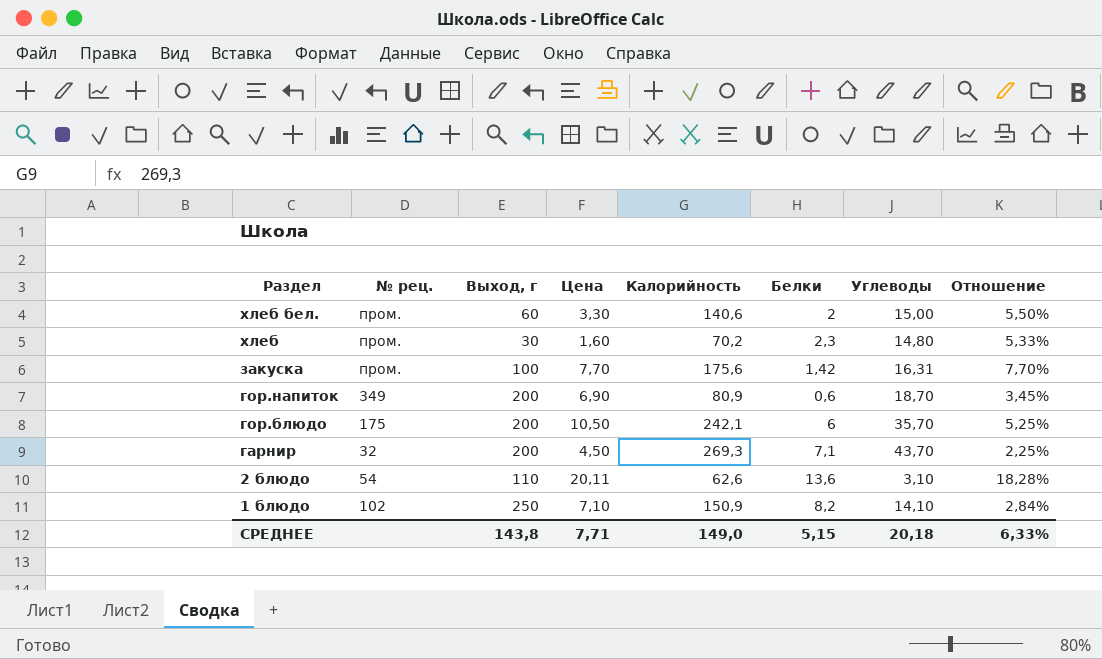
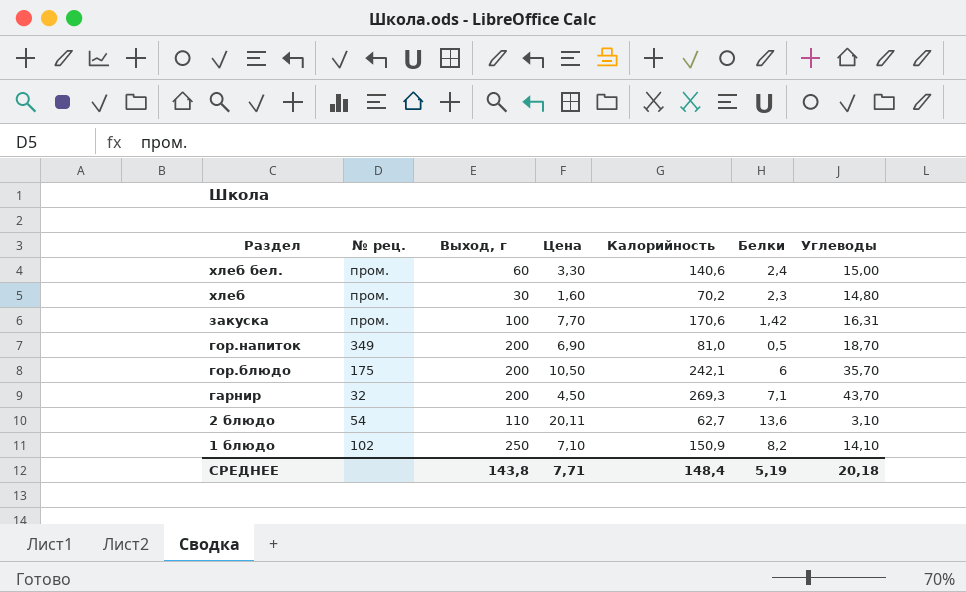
column Отношение | formula: [Цена] / [Выход, г] -> none
хлеб бел. | Белки: 2 -> 2,4
закуска | Калорийность: 175,6 -> 170,6
гор.напиток | Калорийность: 80,9 -> 81,0
гор.напиток | Белки: 0,6 -> 0,5
2 блюдо | Калорийность: 62,6 -> 62,7
СРЕДНЕЕ | Калорийность: 149,0 -> 148,4
СРЕДНЕЕ | Белки: 5,15 -> 5,19

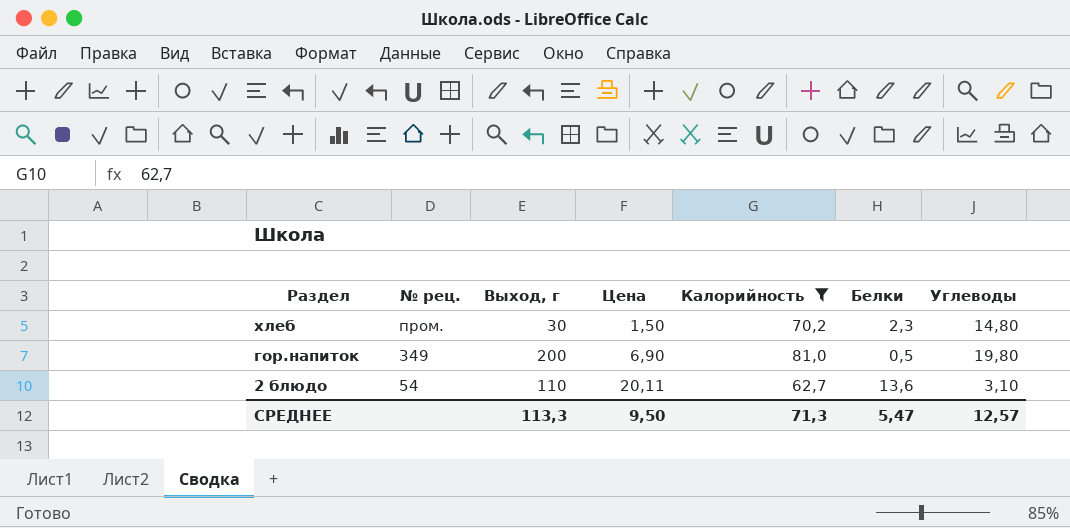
filter: none -> Калорийность <= 81,0
хлеб | Цена: 1,60 -> 1,50
гор.напиток | Углеводы: 18,70 -> 19,80
СРЕДНЕЕ | Выход, г: 143,8 -> 113,3
СРЕДНЕЕ | Цена: 7,71 -> 9,50
СРЕДНЕЕ | Калорийность: 148,4 -> 71,3
СРЕДНЕЕ | Белки: 5,19 -> 5,47
СРЕДНЕЕ | Углеводы: 20,18 -> 12,57

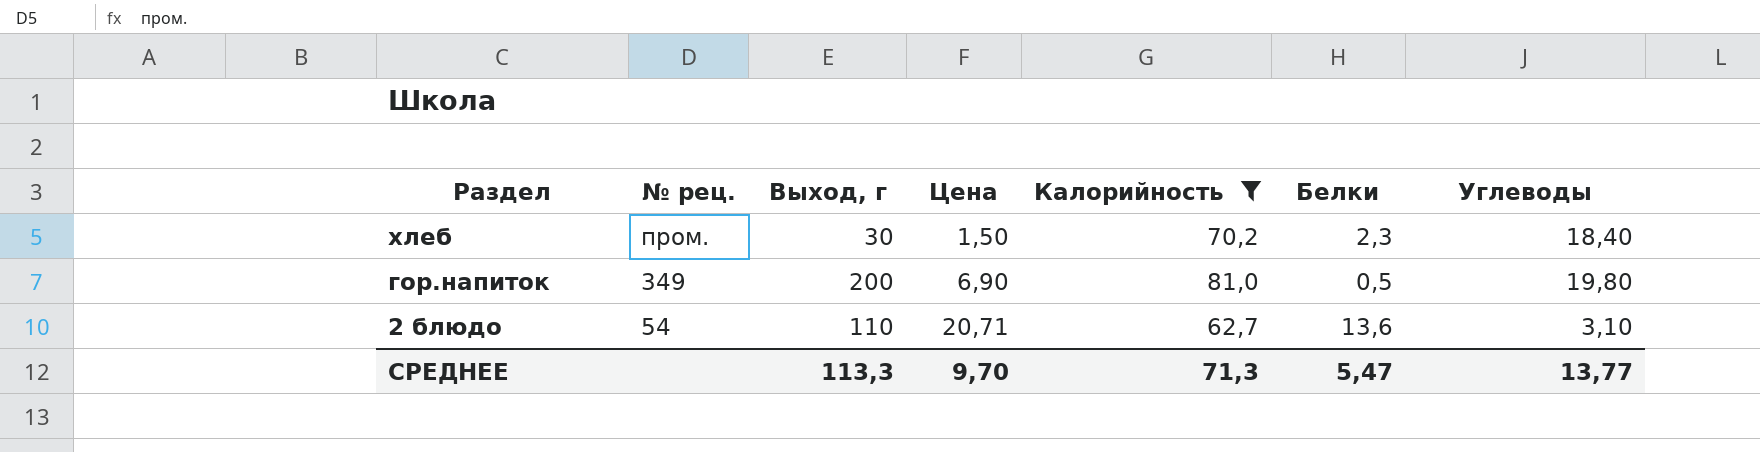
хлеб | Углеводы: 14,80 -> 18,40
2 блюдо | Цена: 20,11 -> 20,71
СРЕДНЕЕ | Цена: 9,50 -> 9,70
СРЕДНЕЕ | Углеводы: 12,57 -> 13,77

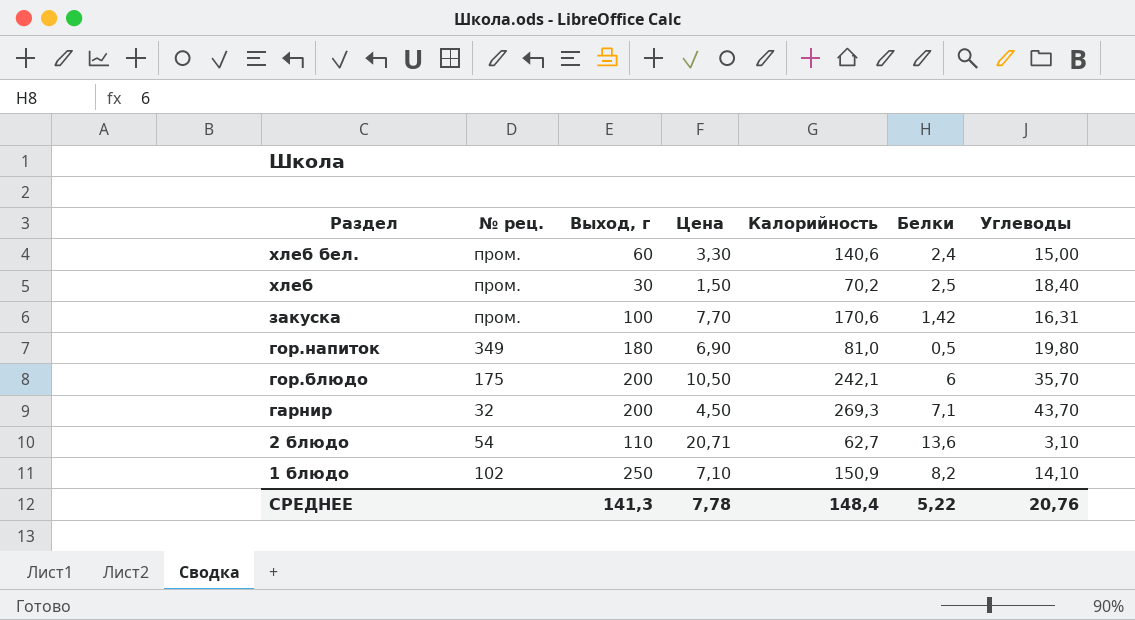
filter: Калорийность <= 81,0 -> none
хлеб | Белки: 2,3 -> 2,5
гор.напиток | Выход, г: 200 -> 180
СРЕДНЕЕ | Выход, г: 113,3 -> 141,3
СРЕДНЕЕ | Цена: 9,70 -> 7,78
СРЕДНЕЕ | Калорийность: 71,3 -> 148,4
СРЕДНЕЕ | Белки: 5,47 -> 5,22
СРЕДНЕЕ | Углеводы: 13,77 -> 20,76

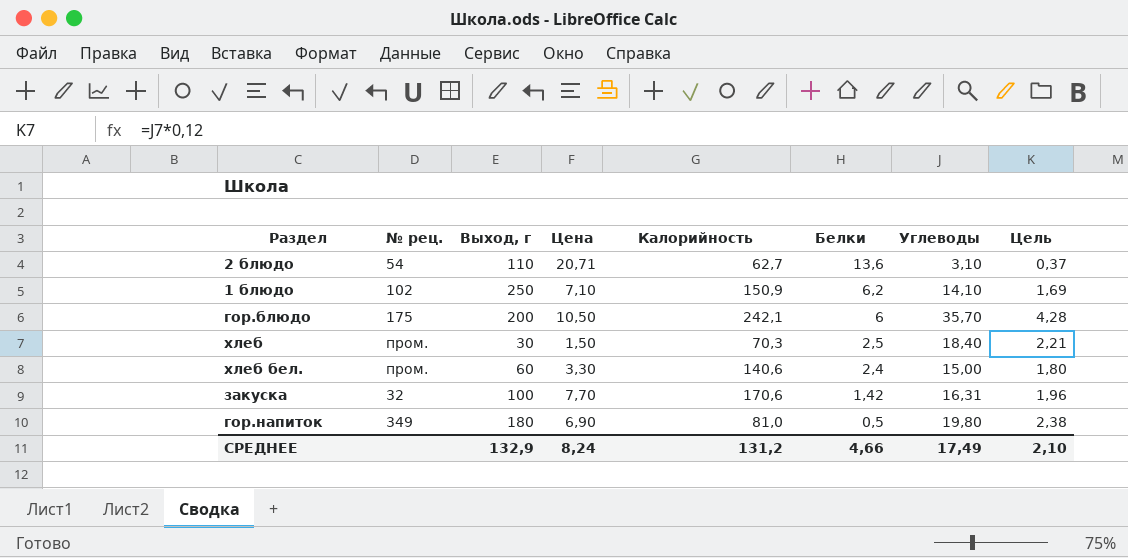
row order: Раздел descending -> Белки descending
column Цель | formula: none -> [Углеводы] * 0,12
row гарнир: 32 | 200 | 4,50 | 269,3 | 7,1 | 43,70 -> none
1 блюдо | Белки: 8,2 -> 6,2
хлеб | Калорийность: 70,2 -> 70,3
закуска | № рец.: пром. -> 32
СРЕДНЕЕ | Выход, г: 141,3 -> 132,9
СРЕДНЕЕ | Цена: 7,78 -> 8,24
СРЕДНЕЕ | Калорийность: 148,4 -> 131,2
СРЕДНЕЕ | Белки: 5,22 -> 4,66
СРЕДНЕЕ | Углеводы: 20,76 -> 17,49

